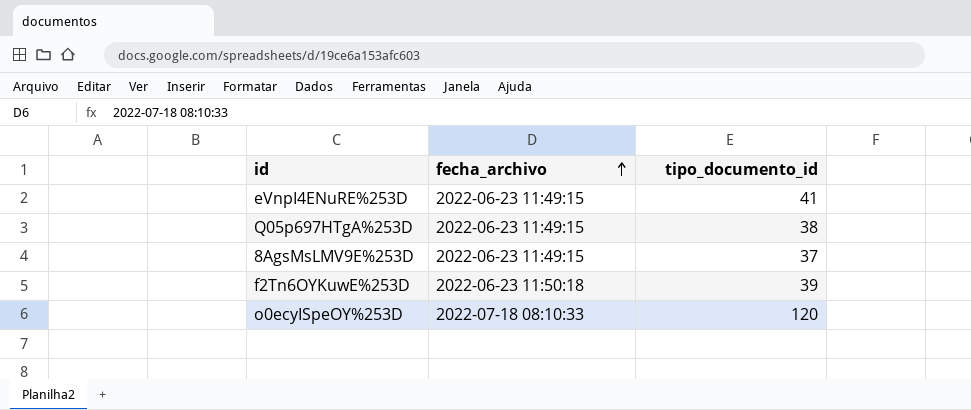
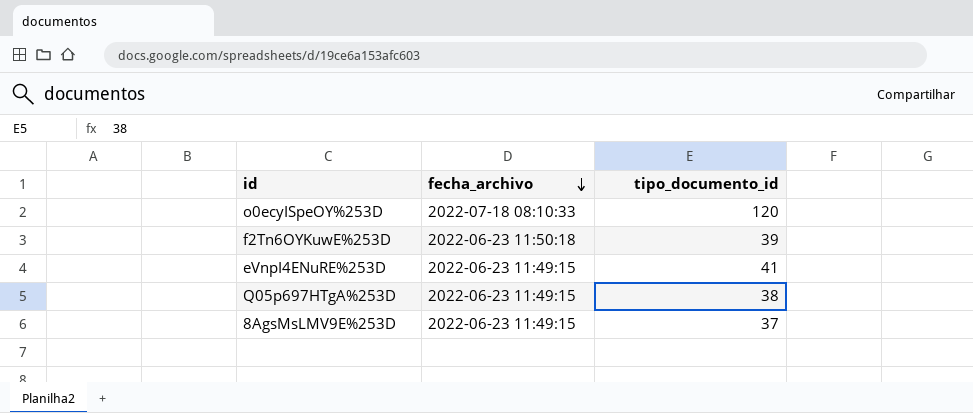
row order: fecha_archivo ascending -> fecha_archivo descending

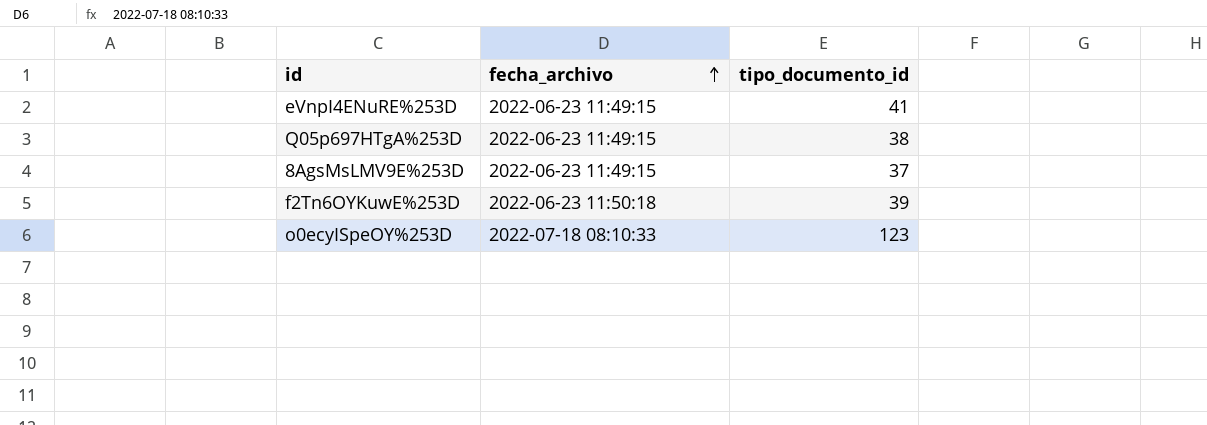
row order: fecha_archivo descending -> fecha_archivo ascending
o0ecyISpeOY%253D | tipo_documento_id: 120 -> 123

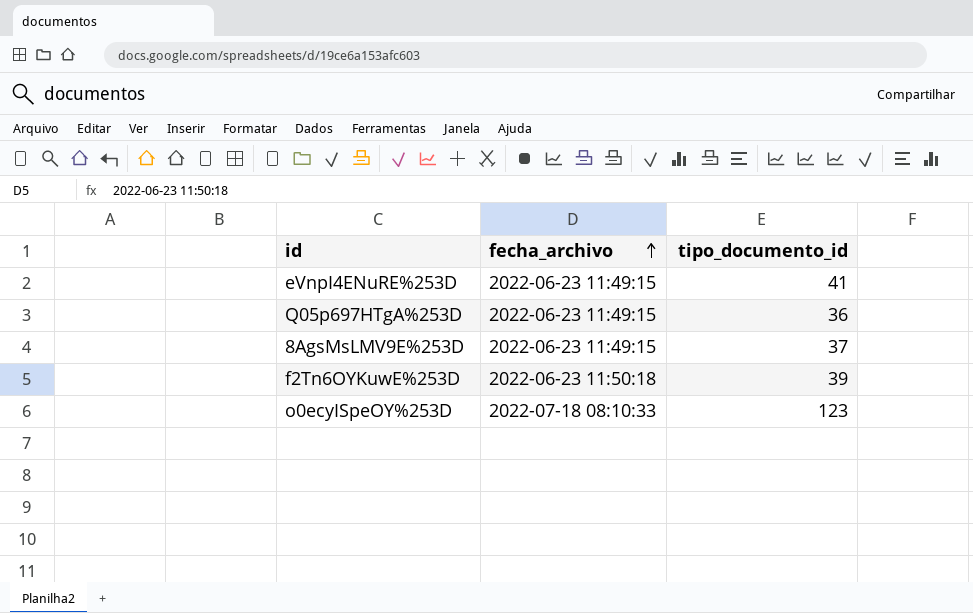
Q05p697HTgA%253D | tipo_documento_id: 38 -> 36

